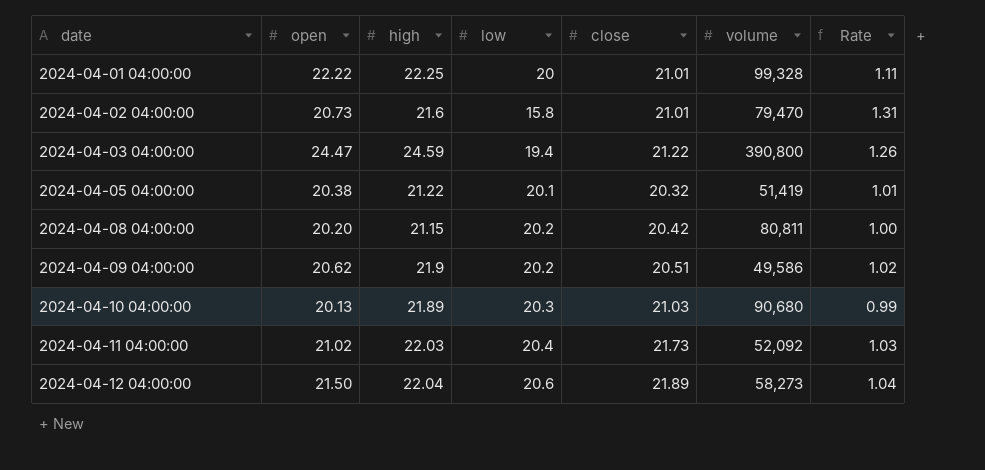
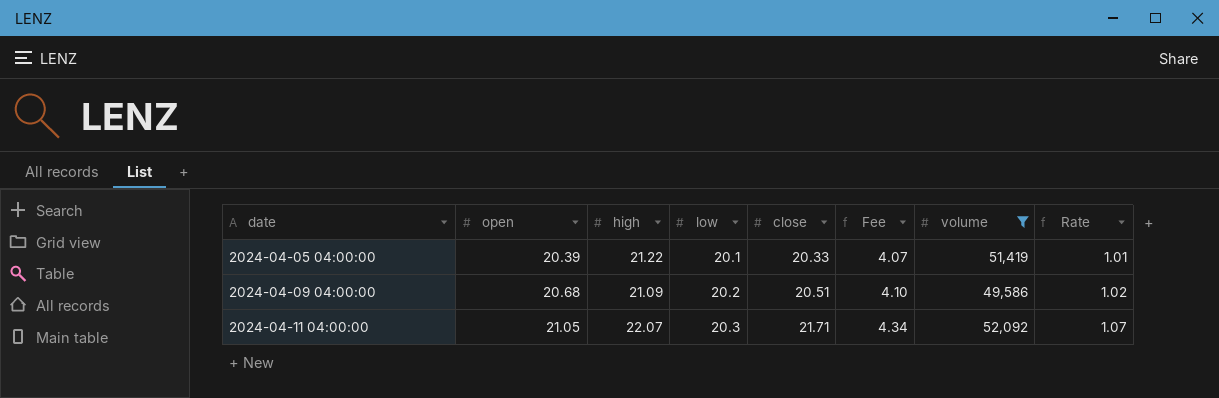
filter: none -> volume <= 52,092
column Fee | formula: none -> [close] * 0.2
column Rate | formula: [open] / [low] -> [close] / [low]
2024-04-05 04:00:00 | open: 20.38 -> 20.39
2024-04-05 04:00:00 | close: 20.32 -> 20.33
2024-04-09 04:00:00 | open: 20.62 -> 20.68
2024-04-09 04:00:00 | high: 21.9 -> 21.09
2024-04-11 04:00:00 | open: 21.02 -> 21.05
2024-04-11 04:00:00 | high: 22.03 -> 22.07
2024-04-11 04:00:00 | low: 20.4 -> 20.3
2024-04-11 04:00:00 | close: 21.73 -> 21.71

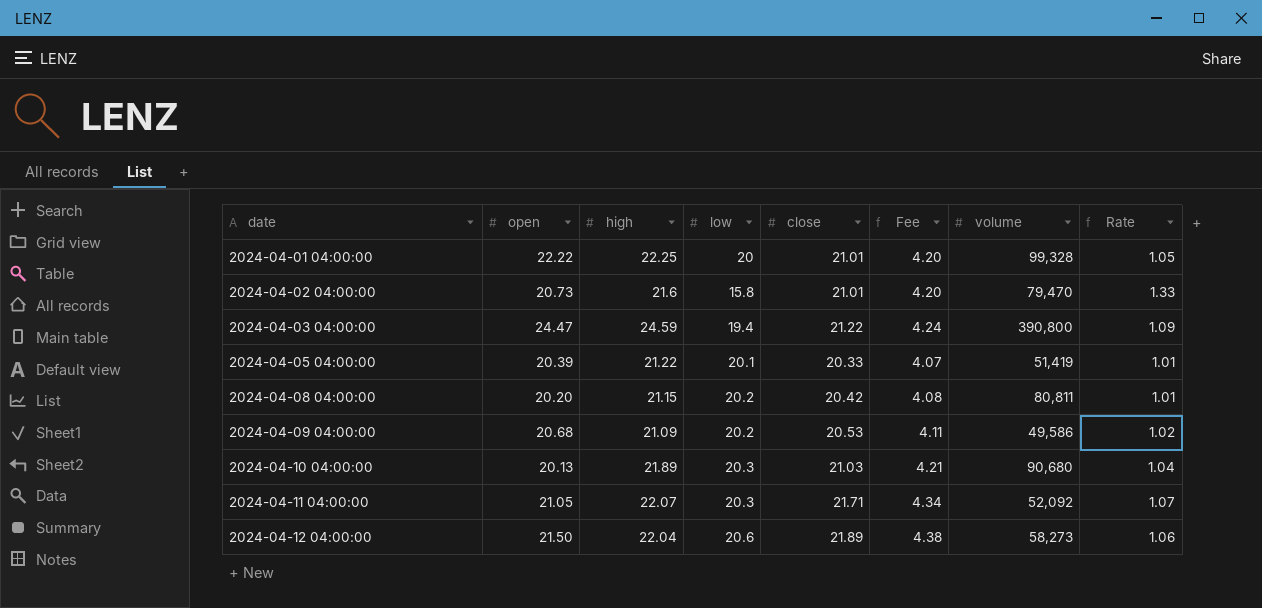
filter: volume <= 52,092 -> none
2024-04-09 04:00:00 | close: 20.51 -> 20.53
2024-04-09 04:00:00 | Fee: 4.10 -> 4.11

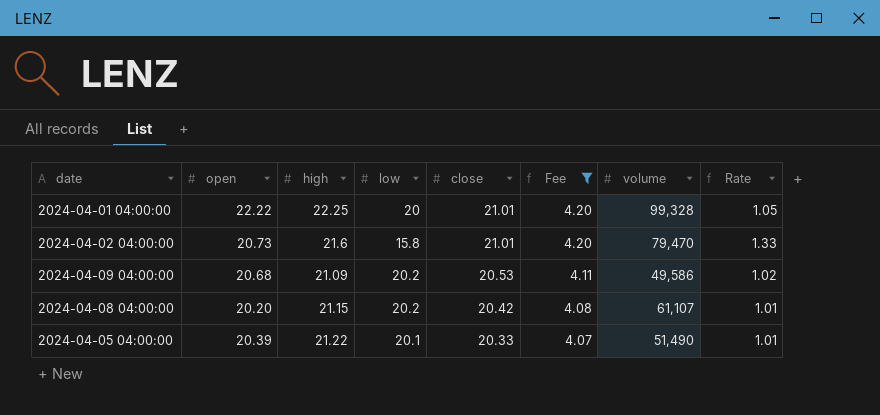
filter: none -> Fee <= 4.20
row order: date ascending -> close descending
2024-04-08 04:00:00 | volume: 80,811 -> 61,107
2024-04-05 04:00:00 | volume: 51,419 -> 51,490

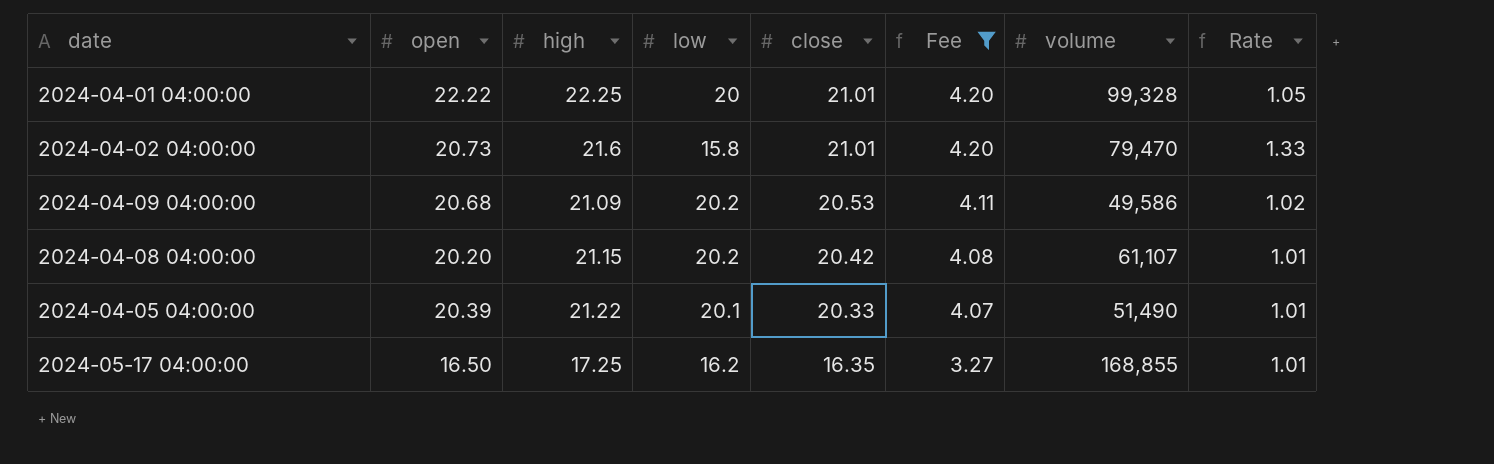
row 2024-05-17 04:00:00: none -> 16.50 | 17.25 | 16.2 | 16.35 | 3.27 | 168,855 | 1.01

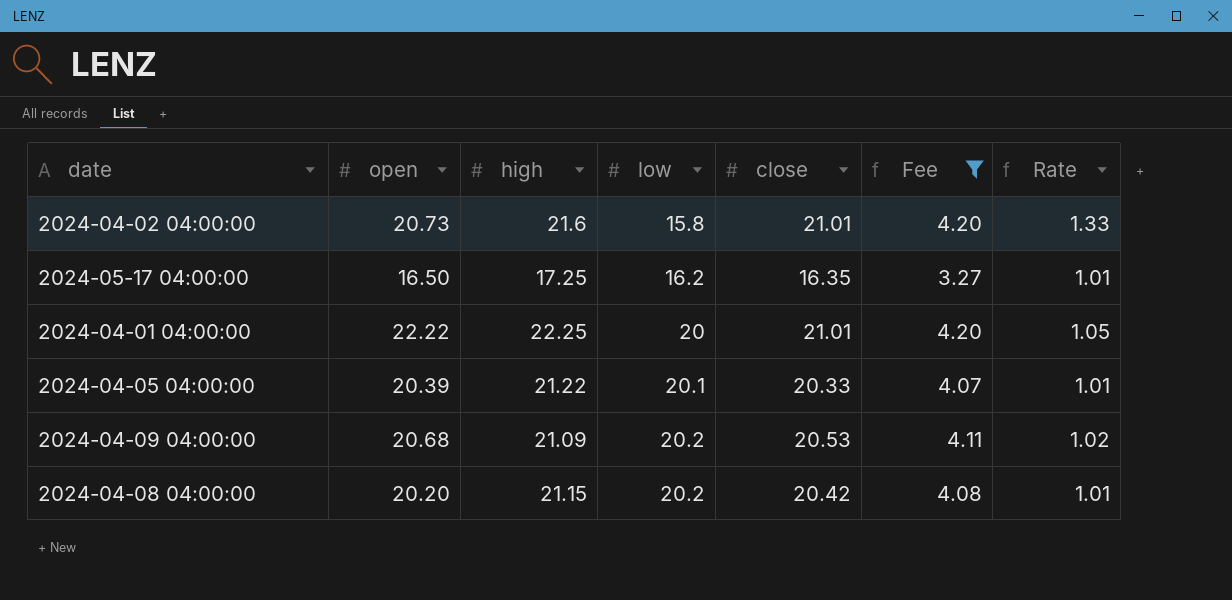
row order: close descending -> low ascending
column volume | position: 7 -> none

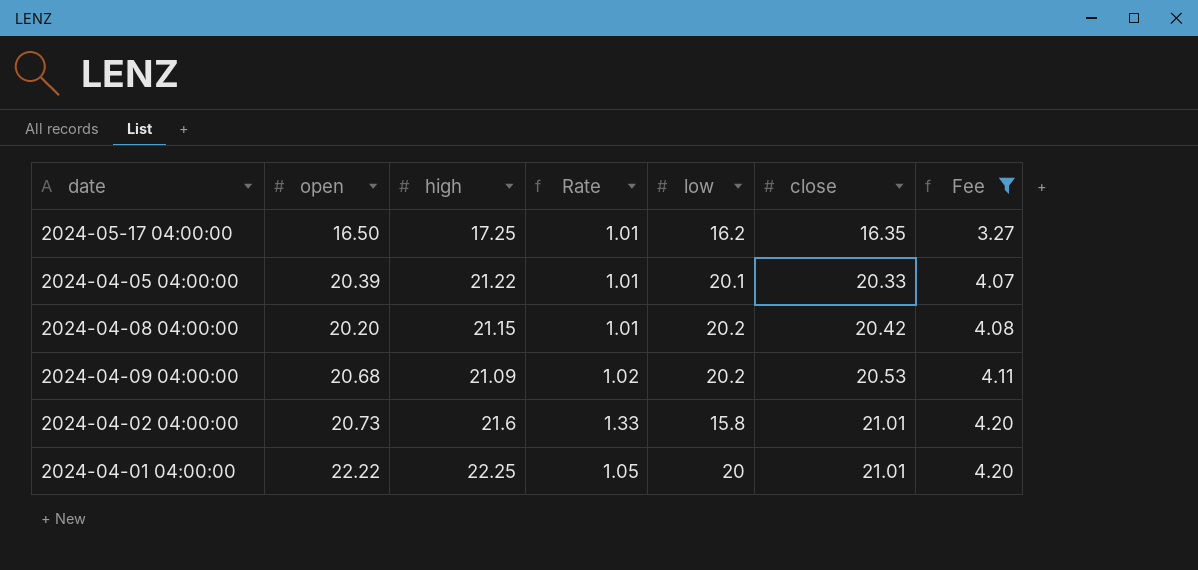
row order: low ascending -> close ascending
column Rate | position: 7 -> 4

